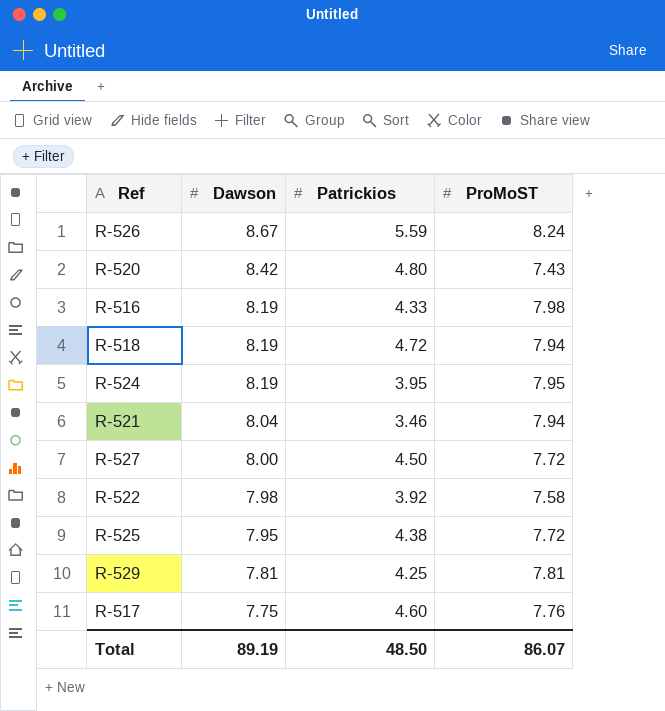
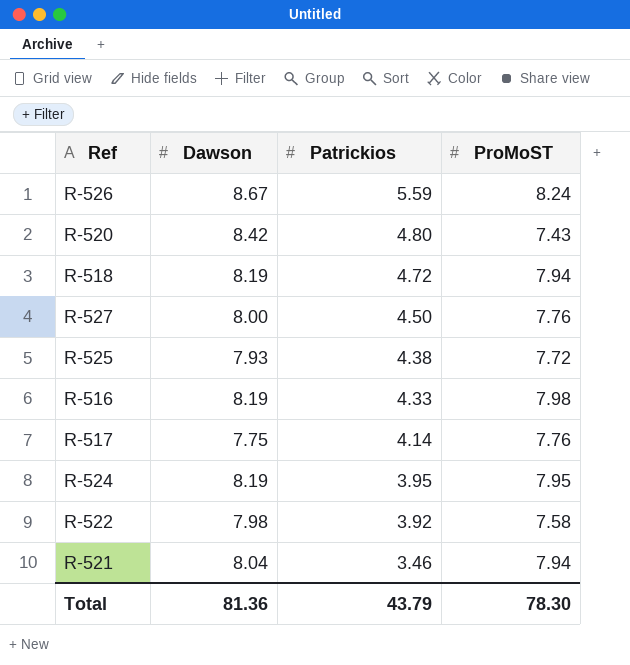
row order: Dawson descending -> Patrickios descending
row R-529: 7.81 | 4.25 | 7.81 -> none
R-527 | ProMoST: 7.72 -> 7.76
R-525 | Dawson: 7.95 -> 7.93
R-517 | Patrickios: 4.60 -> 4.14
Total | Dawson: 89.19 -> 81.36
Total | Patrickios: 48.50 -> 43.79
Total | ProMoST: 86.07 -> 78.30

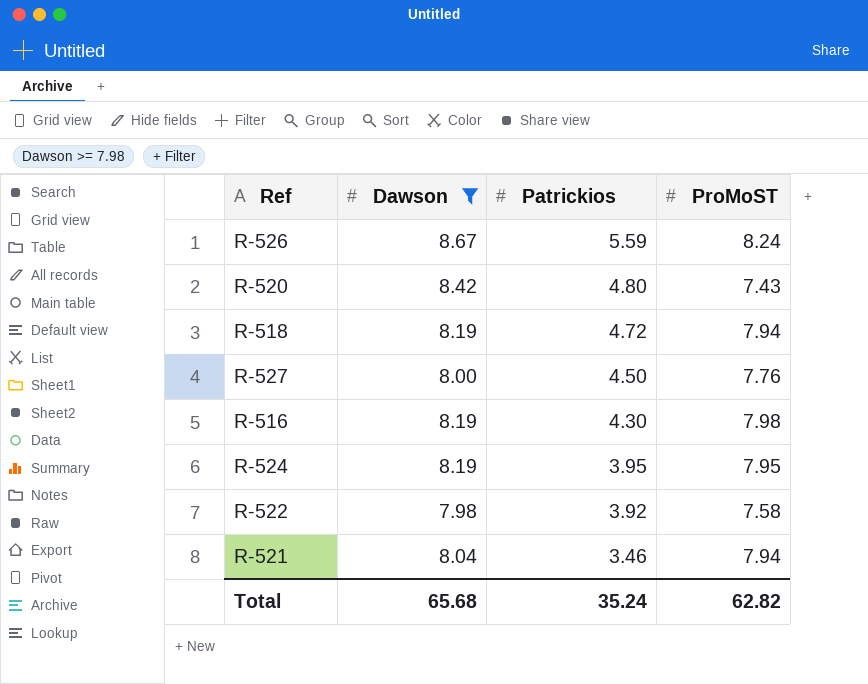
filter: none -> Dawson >= 7.98
R-516 | Patrickios: 4.33 -> 4.30
Total | Dawson: 81.36 -> 65.68
Total | Patrickios: 43.79 -> 35.24
Total | ProMoST: 78.30 -> 62.82

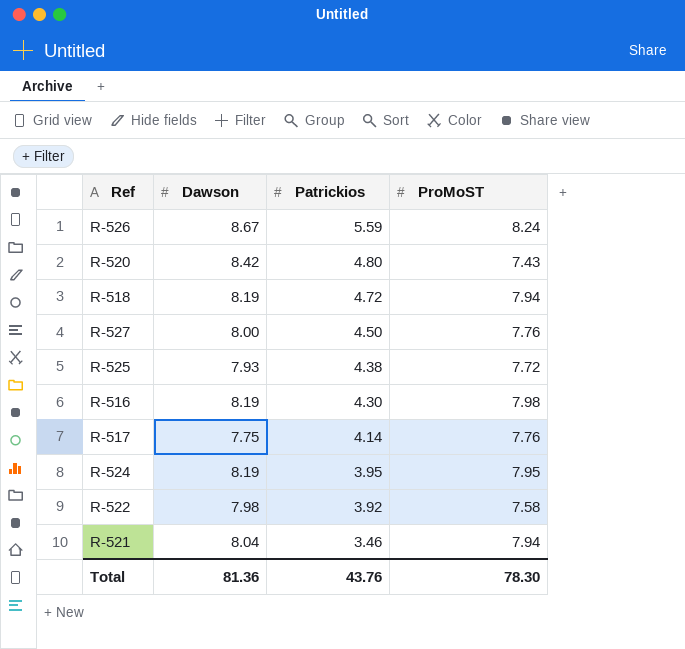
filter: Dawson >= 7.98 -> none
Total | Dawson: 65.68 -> 81.36
Total | Patrickios: 35.24 -> 43.76
Total | ProMoST: 62.82 -> 78.30

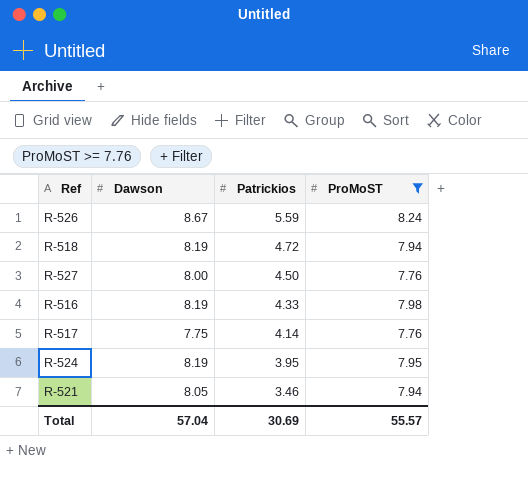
filter: none -> ProMoST >= 7.76
R-516 | Patrickios: 4.30 -> 4.33
R-521 | Dawson: 8.04 -> 8.05
Total | Dawson: 81.36 -> 57.04
Total | Patrickios: 43.76 -> 30.69
Total | ProMoST: 78.30 -> 55.57

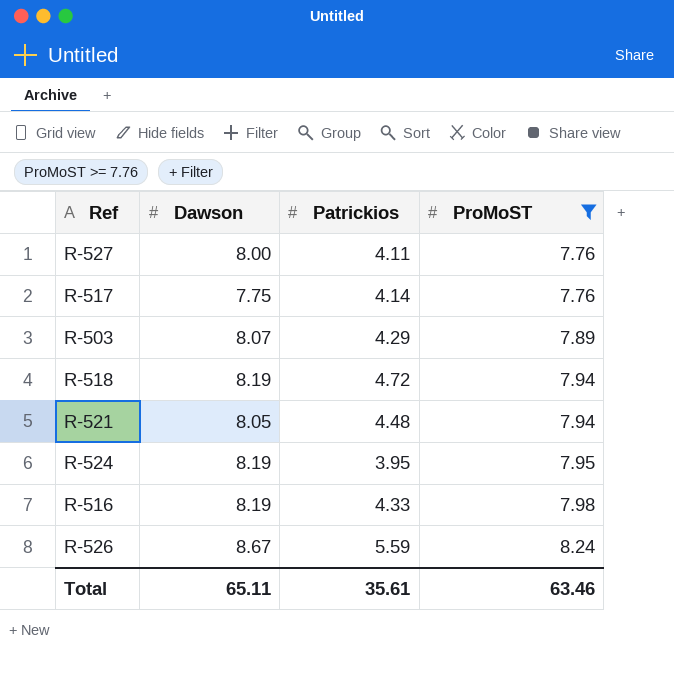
row order: Patrickios descending -> ProMoST ascending
R-527 | Patrickios: 4.50 -> 4.11
row R-503: none -> 8.07 | 4.29 | 7.89
R-521 | Patrickios: 3.46 -> 4.48
Total | Dawson: 57.04 -> 65.11
Total | Patrickios: 30.69 -> 35.61
Total | ProMoST: 55.57 -> 63.46

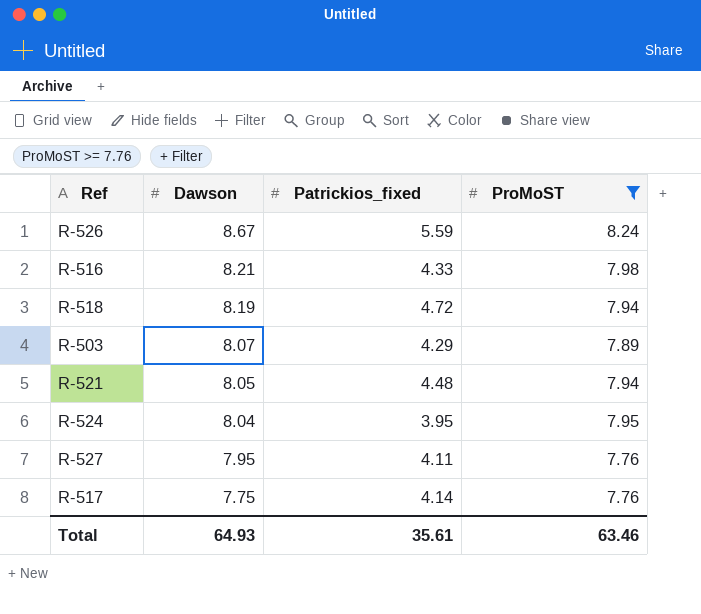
row order: ProMoST ascending -> Dawson descending
column name: Patrickios -> Patrickios_fixed
R-516 | Dawson: 8.19 -> 8.21
R-524 | Dawson: 8.19 -> 8.04
R-527 | Dawson: 8.00 -> 7.95
Total | Dawson: 65.11 -> 64.93

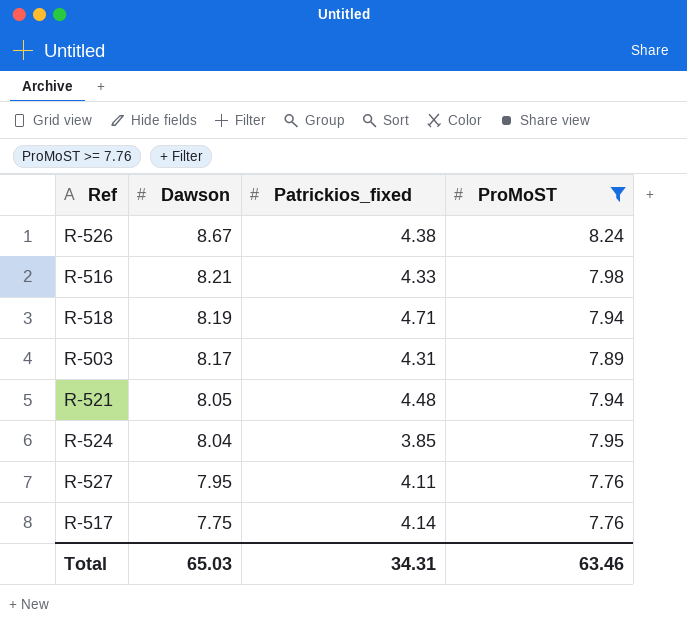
R-526 | Patrickios_fixed: 5.59 -> 4.38
R-518 | Patrickios_fixed: 4.72 -> 4.71
R-503 | Dawson: 8.07 -> 8.17
R-503 | Patrickios_fixed: 4.29 -> 4.31
R-524 | Patrickios_fixed: 3.95 -> 3.85
Total | Dawson: 64.93 -> 65.03
Total | Patrickios_fixed: 35.61 -> 34.31

